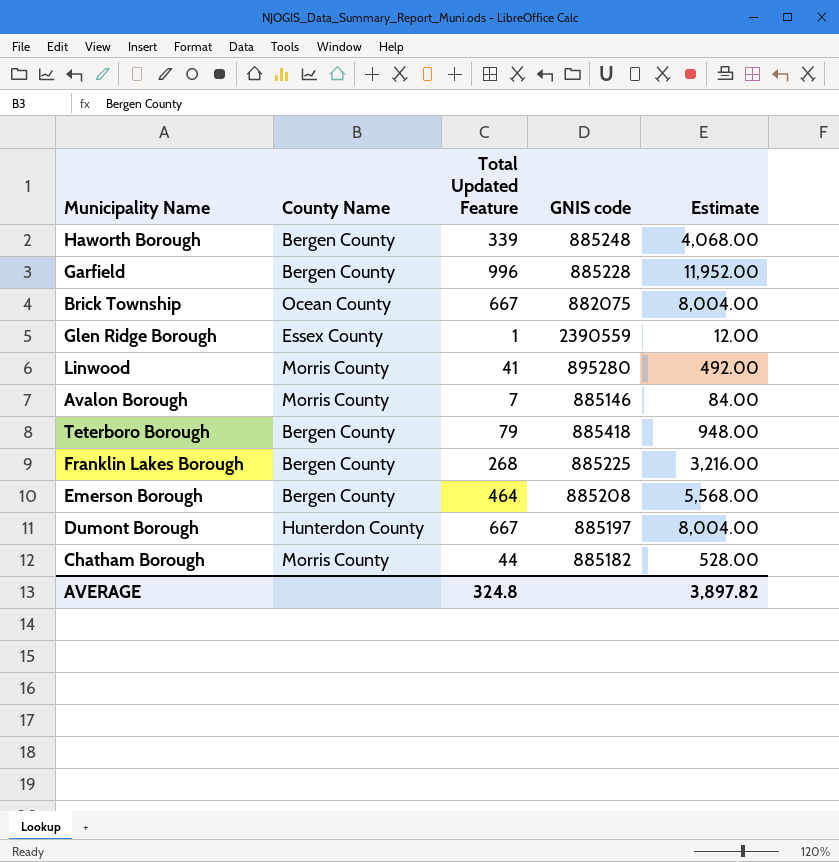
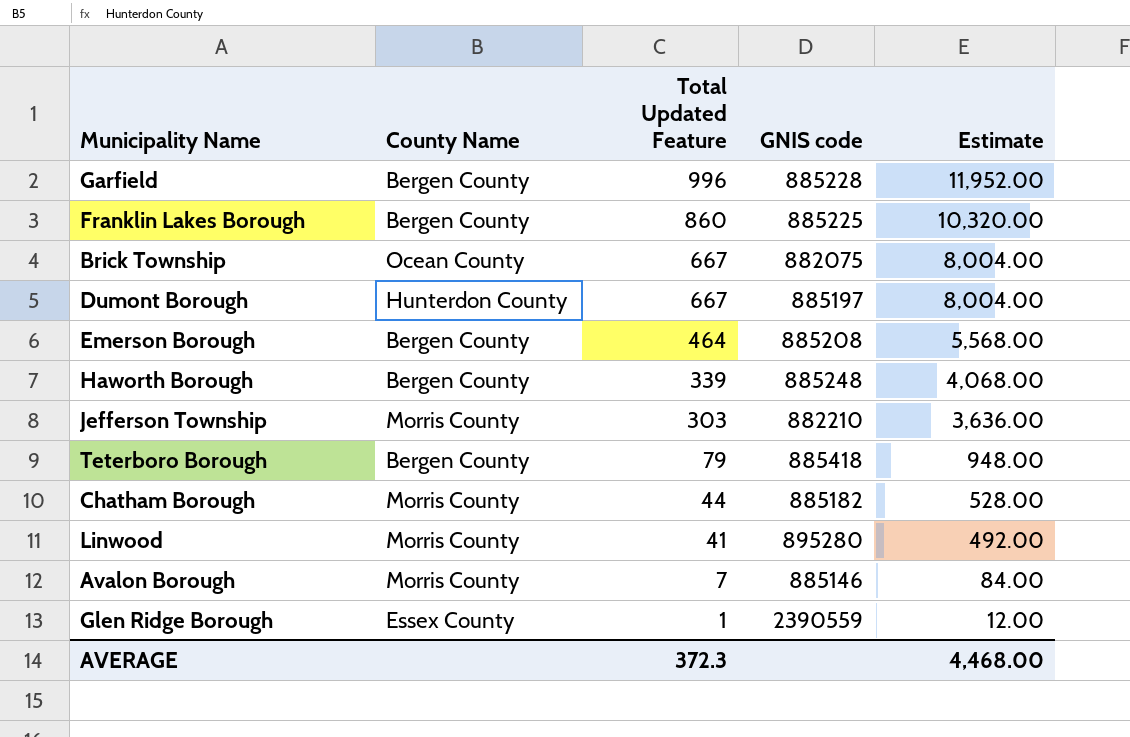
row order: none -> Total Updated Feature descending
Franklin Lakes Borough | Total Updated Feature: 268 -> 860
Franklin Lakes Borough | Estimate: 3,216.00 -> 10,320.00
row Jefferson Township: none -> Morris County | 303 | 882210 | 3,636.00
AVERAGE | Total Updated Feature: 324.8 -> 372.3
AVERAGE | Estimate: 3,897.82 -> 4,468.00

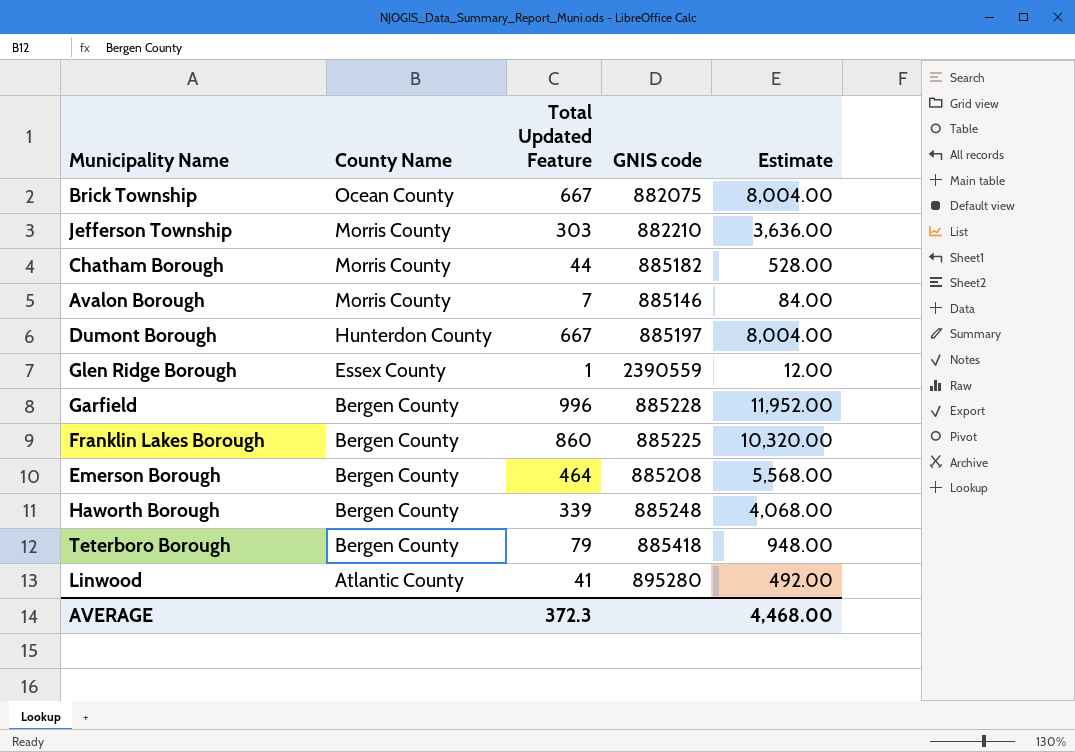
row order: Total Updated Feature descending -> County Name descending
Linwood | County Name: Morris County -> Atlantic County

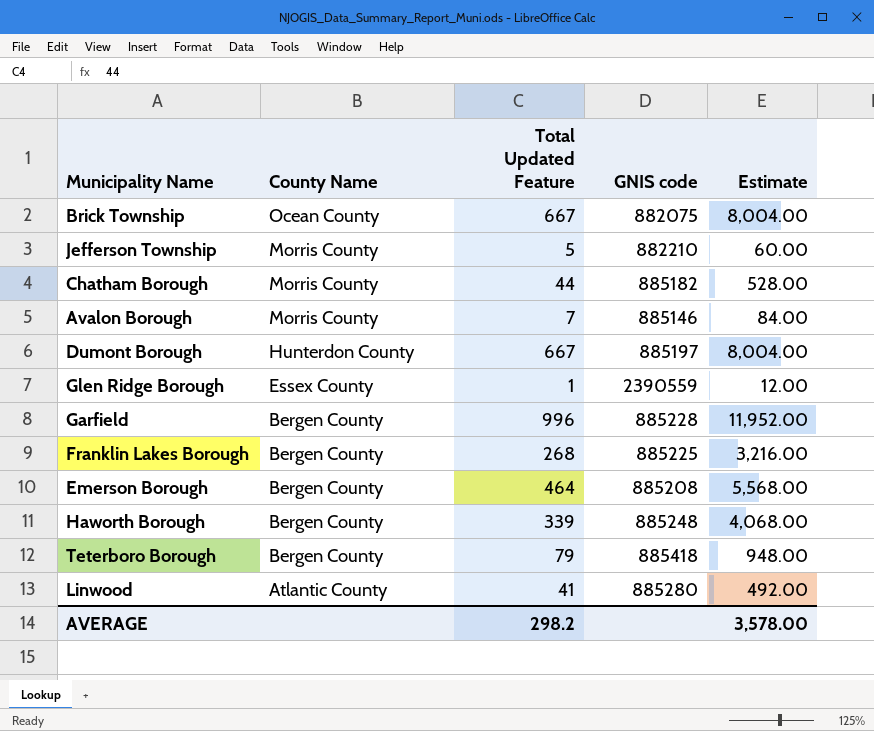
Jefferson Township | Total Updated Feature: 303 -> 5
Jefferson Township | Estimate: 3,636.00 -> 60.00
Franklin Lakes Borough | Total Updated Feature: 860 -> 268
Franklin Lakes Borough | Estimate: 10,320.00 -> 3,216.00
Linwood | GNIS code: 895280 -> 885280
AVERAGE | Total Updated Feature: 372.3 -> 298.2
AVERAGE | Estimate: 4,468.00 -> 3,578.00

